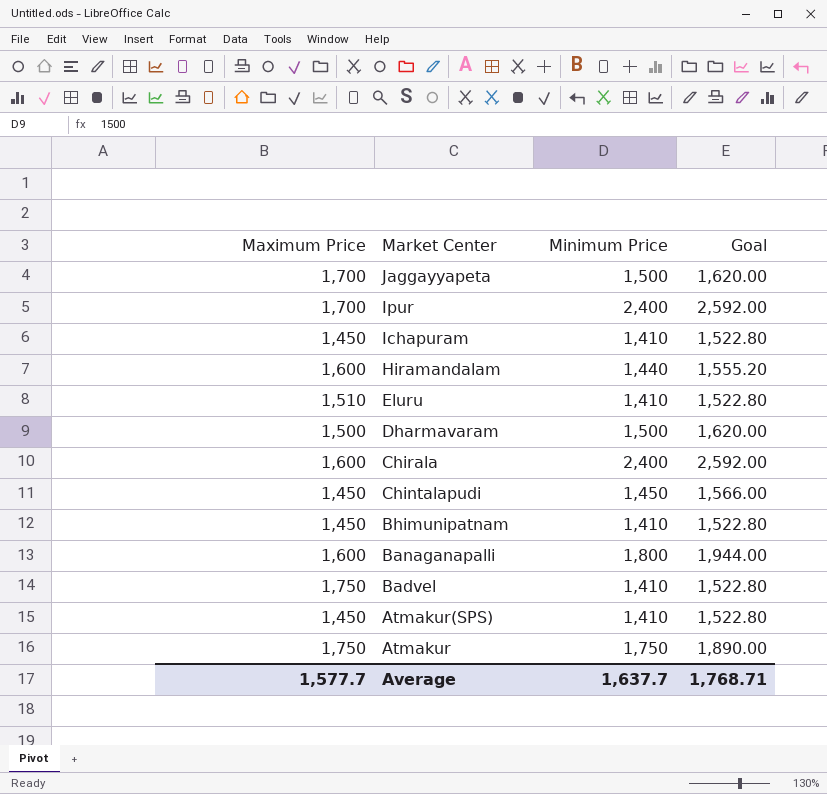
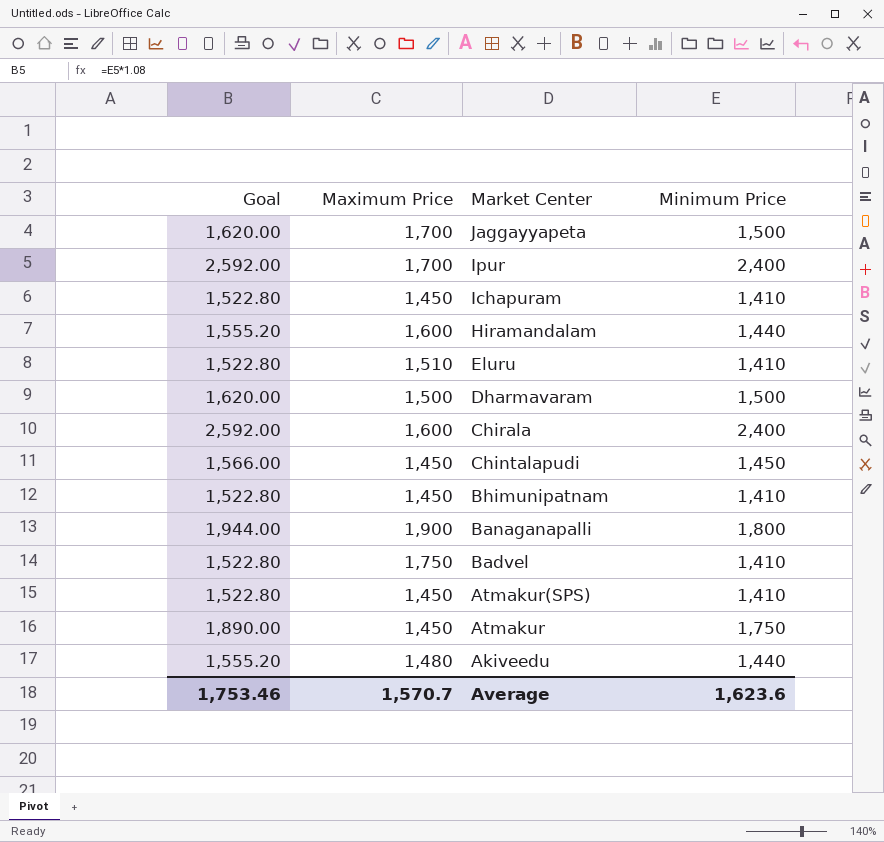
column Goal | position: 4 -> 1
Banaganapalli | Maximum Price: 1,600 -> 1,900
Atmakur | Maximum Price: 1,750 -> 1,450
row Akiveedu: none -> 1,555.20 | 1,480 | 1,440
Average | Goal: 1,768.71 -> 1,753.46
Average | Maximum Price: 1,577.7 -> 1,570.7
Average | Minimum Price: 1,637.7 -> 1,623.6

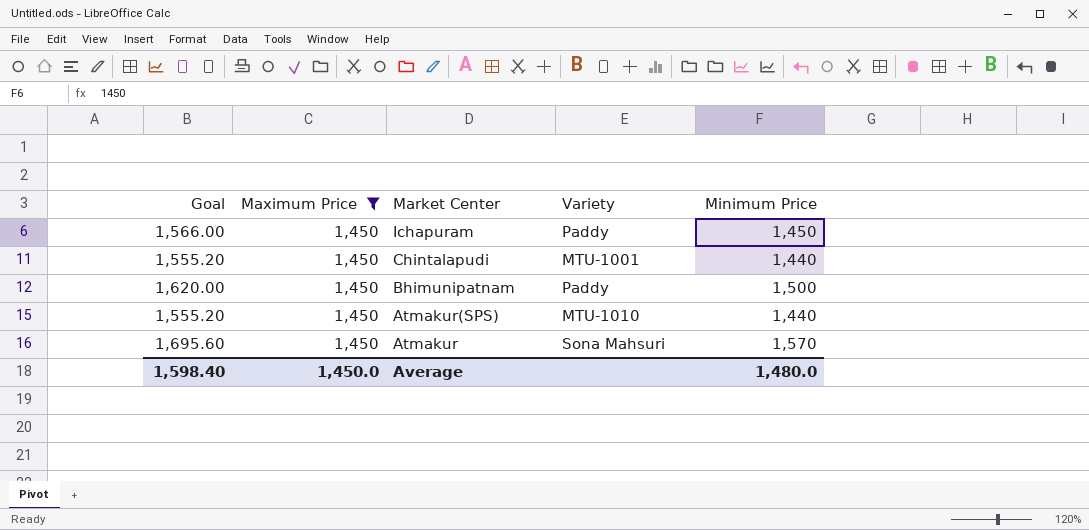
filter: none -> Maximum Price = 1,450
column Variety | position: none -> 4
Ichapuram | Goal: 1,522.80 -> 1,566.00
Ichapuram | Minimum Price: 1,410 -> 1,450
Chintalapudi | Goal: 1,566.00 -> 1,555.20
Chintalapudi | Minimum Price: 1,450 -> 1,440
Bhimunipatnam | Goal: 1,522.80 -> 1,620.00
Bhimunipatnam | Minimum Price: 1,410 -> 1,500
Atmakur(SPS) | Goal: 1,522.80 -> 1,555.20
Atmakur(SPS) | Minimum Price: 1,410 -> 1,440
Atmakur | Goal: 1,890.00 -> 1,695.60
Atmakur | Minimum Price: 1,750 -> 1,570
Average | Goal: 1,753.46 -> 1,598.40
Average | Maximum Price: 1,570.7 -> 1,450.0
Average | Minimum Price: 1,623.6 -> 1,480.0

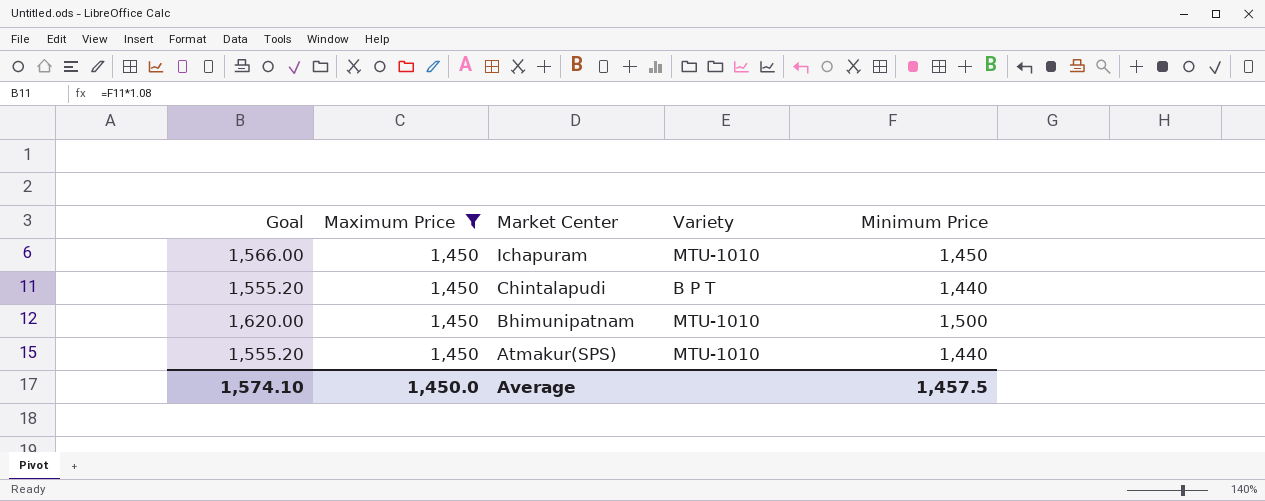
row Atmakur: 1,695.60 | 1,450 | Sona Mahsuri | 1,570 -> none
Ichapuram | Variety: Paddy -> MTU-1010
Chintalapudi | Variety: MTU-1001 -> B P T
Bhimunipatnam | Variety: Paddy -> MTU-1010
Average | Goal: 1,598.40 -> 1,574.10
Average | Minimum Price: 1,480.0 -> 1,457.5

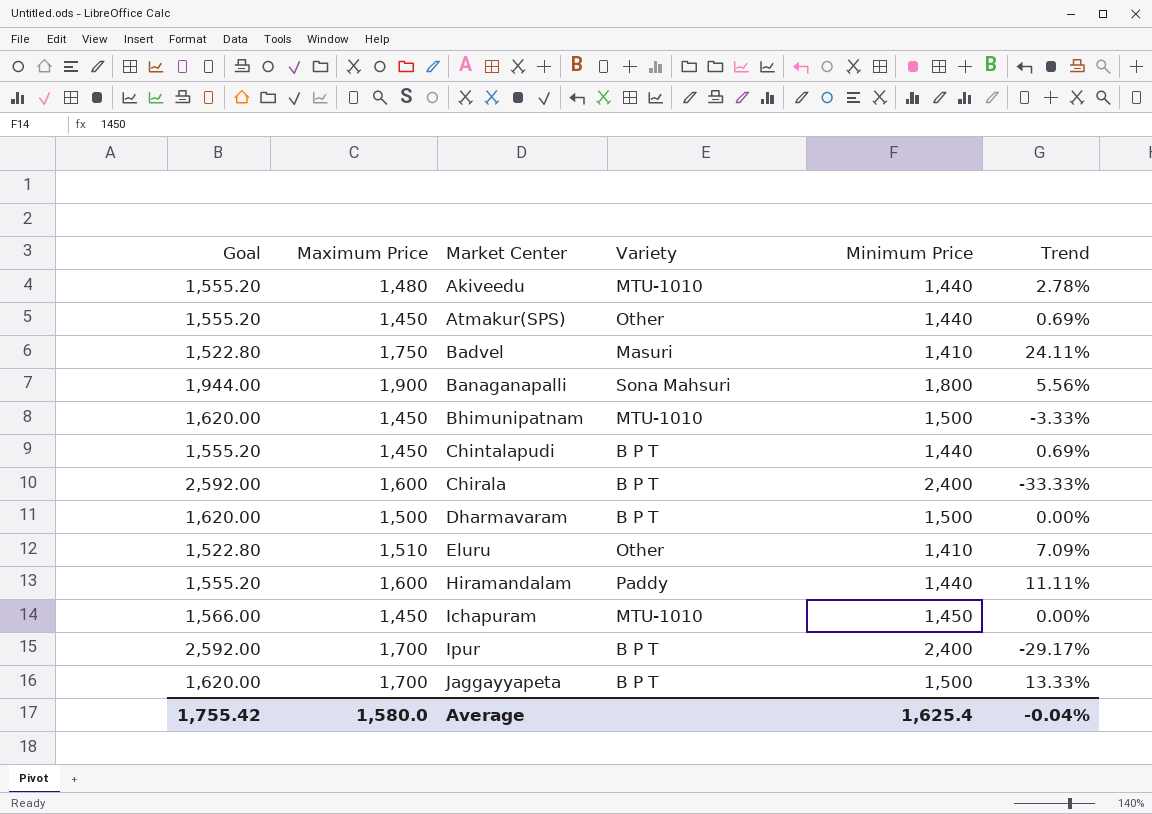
filter: Maximum Price = 1,450 -> none
row order: Market Center descending -> Market Center ascending
column Trend | formula: none -> ([Maximum Price] - [Minimum Price]) / [Minimum Price]
Atmakur(SPS) | Variety: MTU-1010 -> Other
Average | Goal: 1,574.10 -> 1,755.42
Average | Maximum Price: 1,450.0 -> 1,580.0
Average | Minimum Price: 1,457.5 -> 1,625.4

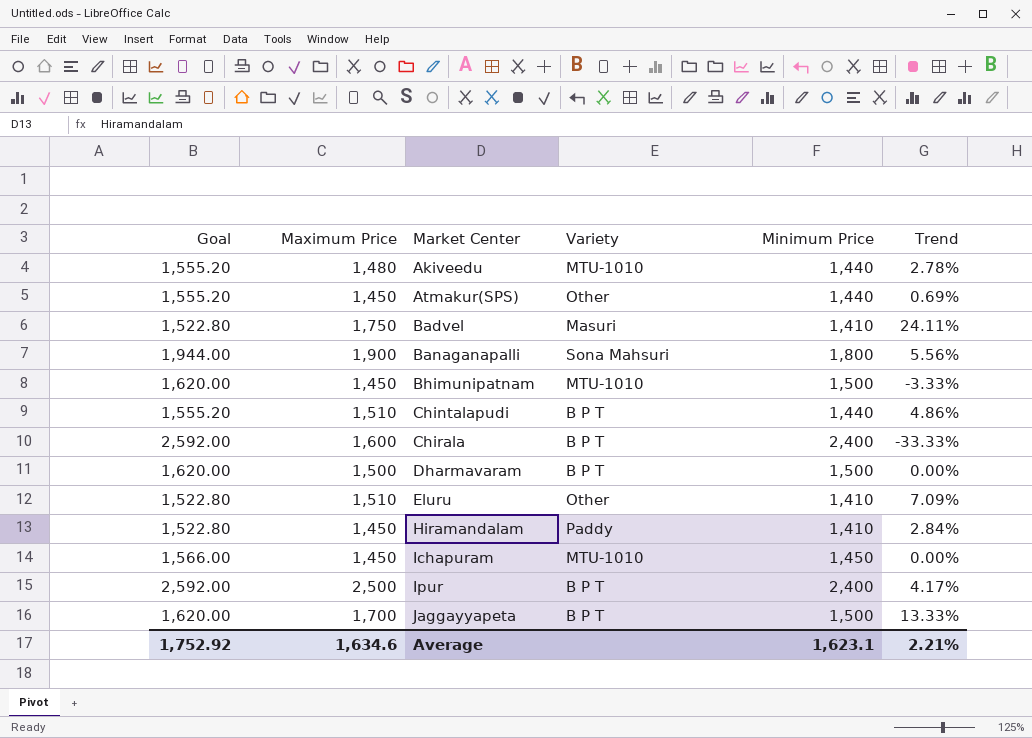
Chintalapudi | Maximum Price: 1,450 -> 1,510
Chintalapudi | Trend: 0.69% -> 4.86%
Hiramandalam | Goal: 1,555.20 -> 1,522.80
Hiramandalam | Maximum Price: 1,600 -> 1,450
Hiramandalam | Minimum Price: 1,440 -> 1,410
Hiramandalam | Trend: 11.11% -> 2.84%
Ipur | Maximum Price: 1,700 -> 2,500
Ipur | Trend: -29.17% -> 4.17%
Average | Goal: 1,755.42 -> 1,752.92
Average | Maximum Price: 1,580.0 -> 1,634.6
Average | Minimum Price: 1,625.4 -> 1,623.1
Average | Trend: -0.04% -> 2.21%

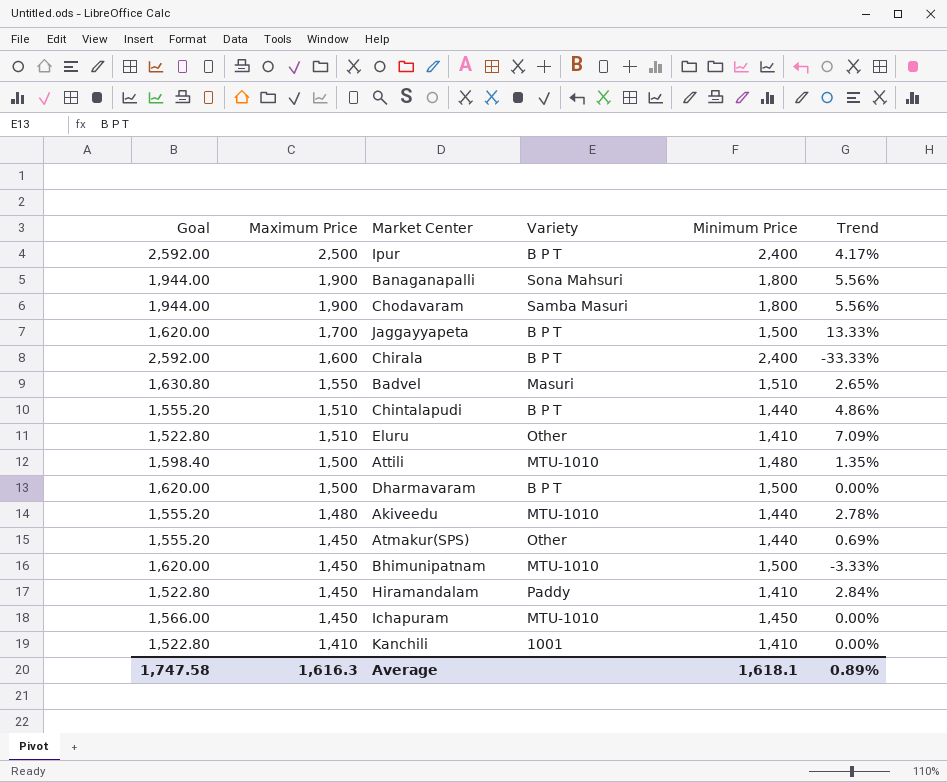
row order: Market Center ascending -> Maximum Price descending
row Chodavaram: none -> 1,944.00 | 1,900 | Samba Masuri | 1,800 | 5.56%
Badvel | Goal: 1,522.80 -> 1,630.80
Badvel | Maximum Price: 1,750 -> 1,550
Badvel | Minimum Price: 1,410 -> 1,510
Badvel | Trend: 24.11% -> 2.65%
row Attili: none -> 1,598.40 | 1,500 | MTU-1010 | 1,480 | 1.35%
row Kanchili: none -> 1,522.80 | 1,410 | 1001 | 1,410 | 0.00%
Average | Goal: 1,752.92 -> 1,747.58
Average | Maximum Price: 1,634.6 -> 1,616.3
Average | Minimum Price: 1,623.1 -> 1,618.1
Average | Trend: 2.21% -> 0.89%

